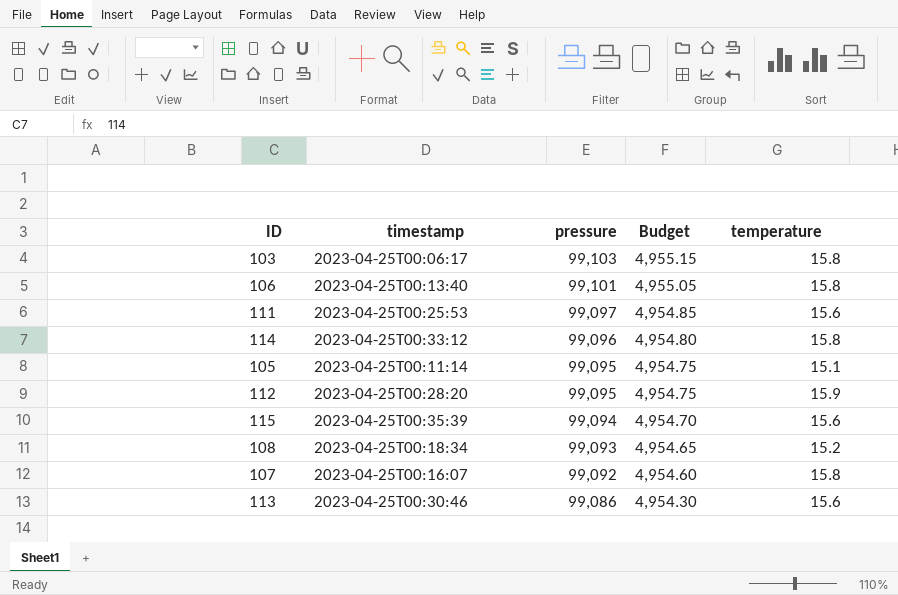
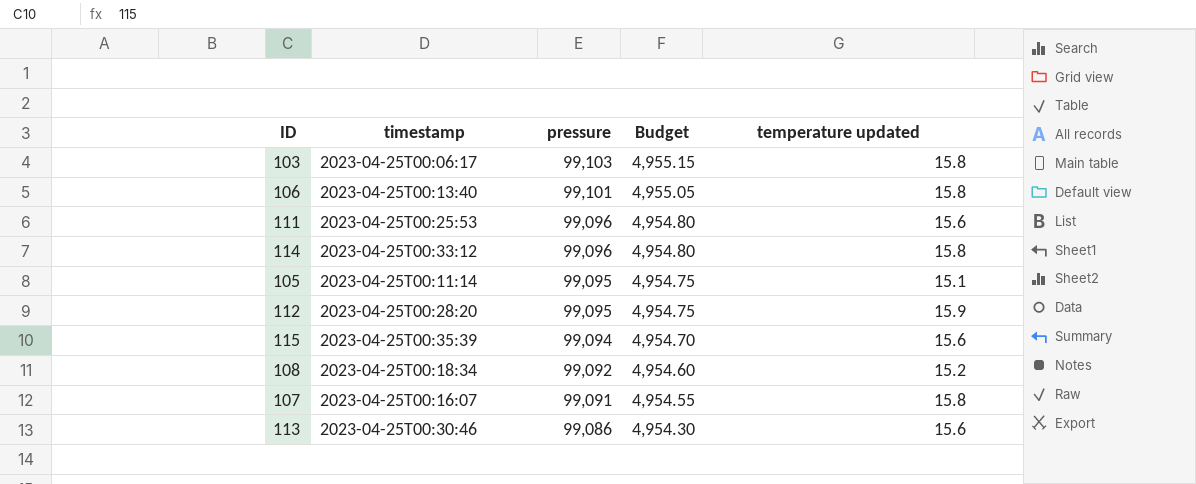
column name: temperature -> temperature updated
111 | pressure: 99,097 -> 99,096
111 | Budget: 4,954.85 -> 4,954.80
108 | pressure: 99,093 -> 99,092
108 | Budget: 4,954.65 -> 4,954.60
107 | pressure: 99,092 -> 99,091
107 | Budget: 4,954.60 -> 4,954.55

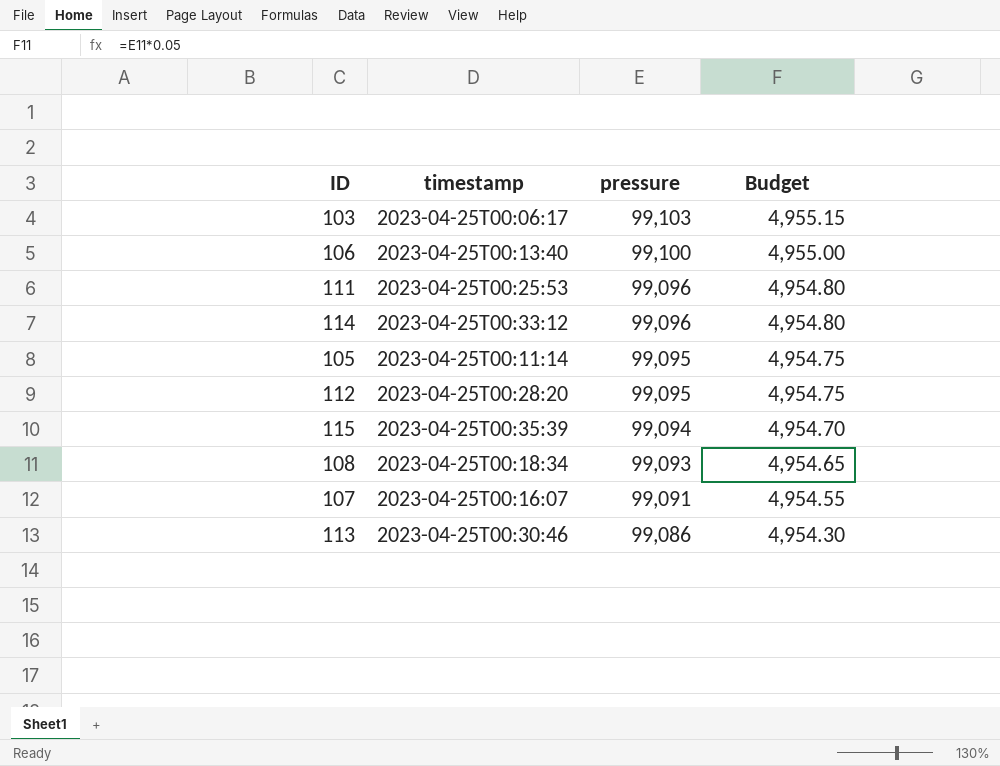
column temperature updated | position: 5 -> none
106 | pressure: 99,101 -> 99,100
106 | Budget: 4,955.05 -> 4,955.00
108 | pressure: 99,092 -> 99,093
108 | Budget: 4,954.60 -> 4,954.65

